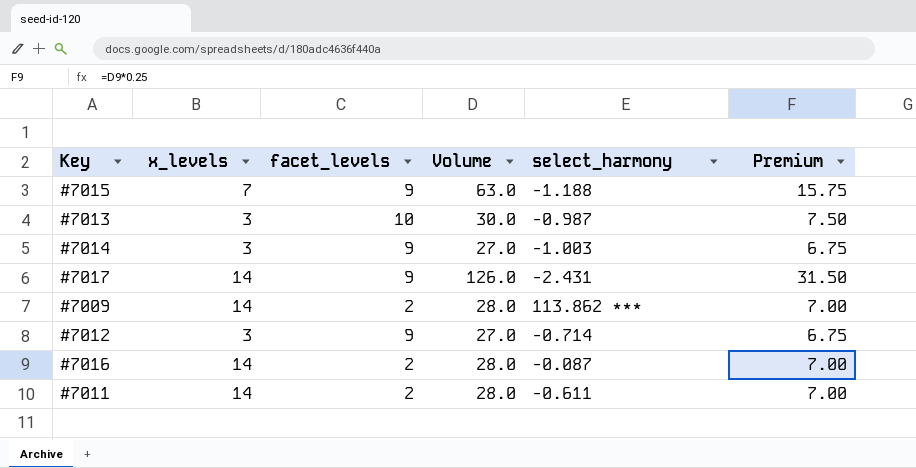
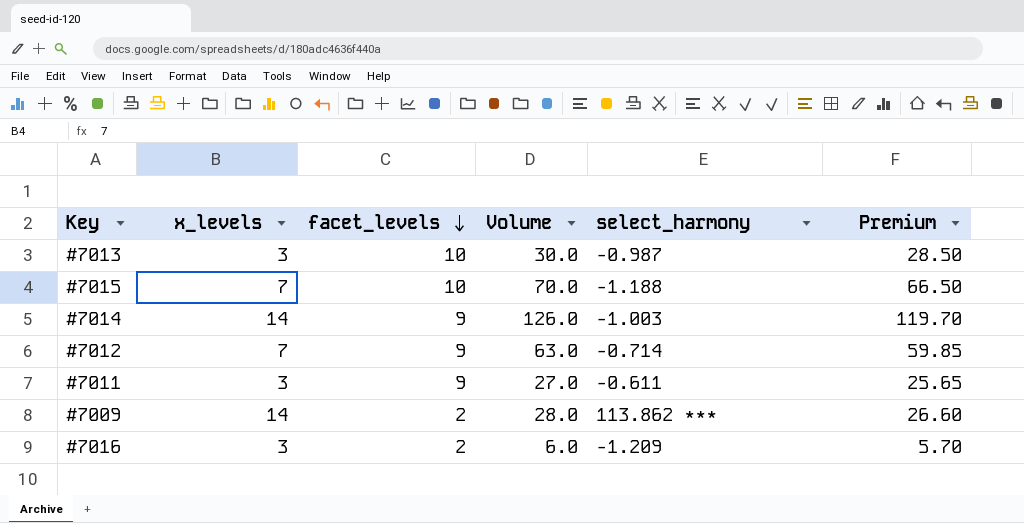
row order: none -> facet_levels descending
column Premium | formula: [Volume] * 0.25 -> [Volume] * 0.95
row #7017: 14 | 9 | 126.0 | -2.431 | 31.50 -> none
#7015 | facet_levels: 9 -> 10
#7015 | Volume: 63.0 -> 70.0
#7014 | x_levels: 3 -> 14
#7014 | Volume: 27.0 -> 126.0
#7012 | x_levels: 3 -> 7
#7012 | Volume: 27.0 -> 63.0
#7011 | x_levels: 14 -> 3
#7011 | facet_levels: 2 -> 9
#7011 | Volume: 28.0 -> 27.0
#7016 | x_levels: 14 -> 3
#7016 | Volume: 28.0 -> 6.0
#7016 | select_harmony: -0.087 -> -1.209

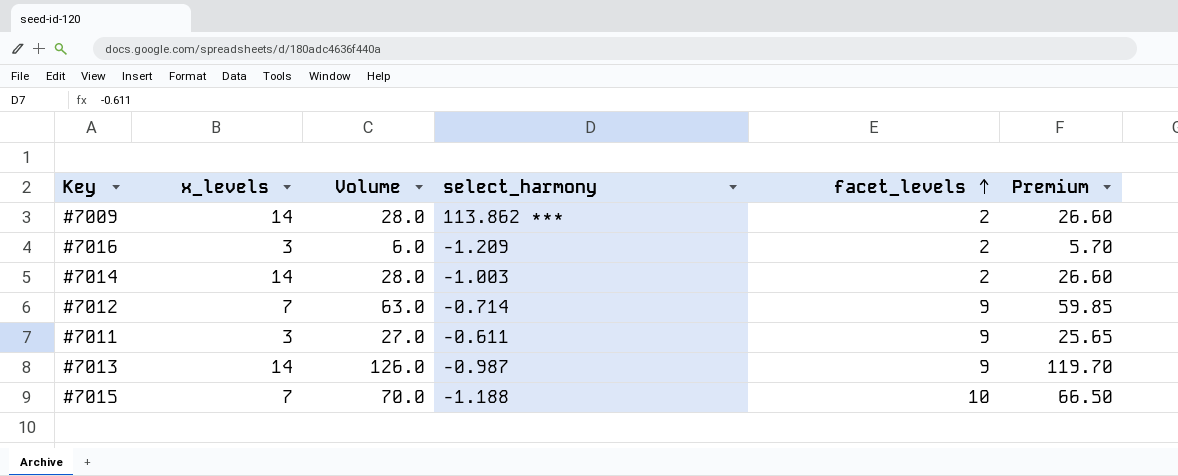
row order: facet_levels descending -> facet_levels ascending
column facet_levels | position: 3 -> 5
#7014 | Volume: 126.0 -> 28.0
#7014 | facet_levels: 9 -> 2
#7014 | Premium: 119.70 -> 26.60
#7013 | x_levels: 3 -> 14
#7013 | Volume: 30.0 -> 126.0
#7013 | facet_levels: 10 -> 9
#7013 | Premium: 28.50 -> 119.70

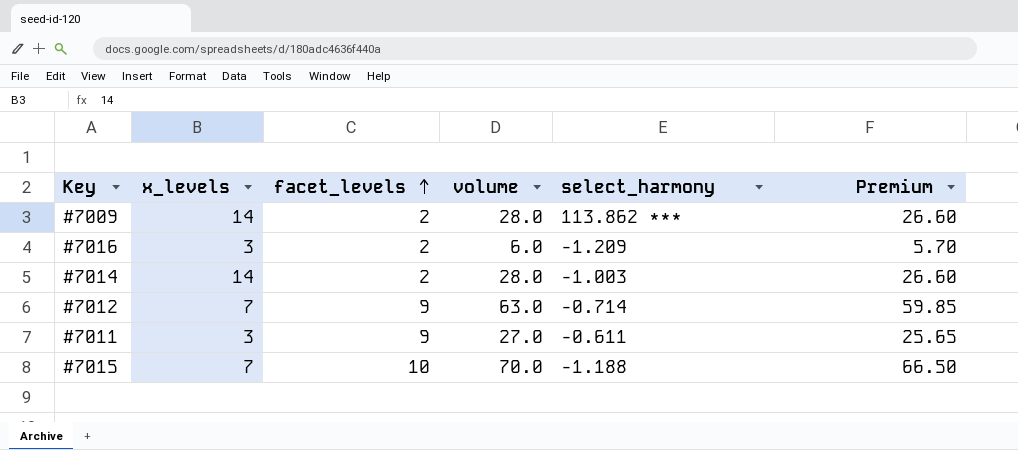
column facet_levels | position: 5 -> 3
column name: Volume -> volume
row #7013: 14 | 126.0 | -0.987 | 9 | 119.70 -> none

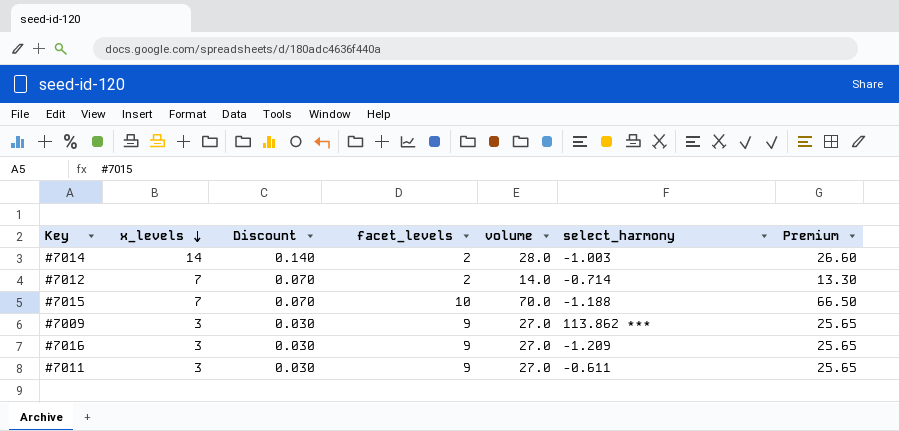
row order: facet_levels ascending -> x_levels descending
column Discount | formula: none -> [x_levels] * 0.01
#7012 | facet_levels: 9 -> 2
#7012 | volume: 63.0 -> 14.0
#7012 | Premium: 59.85 -> 13.30
#7009 | x_levels: 14 -> 3
#7009 | facet_levels: 2 -> 9
#7009 | volume: 28.0 -> 27.0
#7009 | Premium: 26.60 -> 25.65
#7016 | facet_levels: 2 -> 9
#7016 | volume: 6.0 -> 27.0
#7016 | Premium: 5.70 -> 25.65

